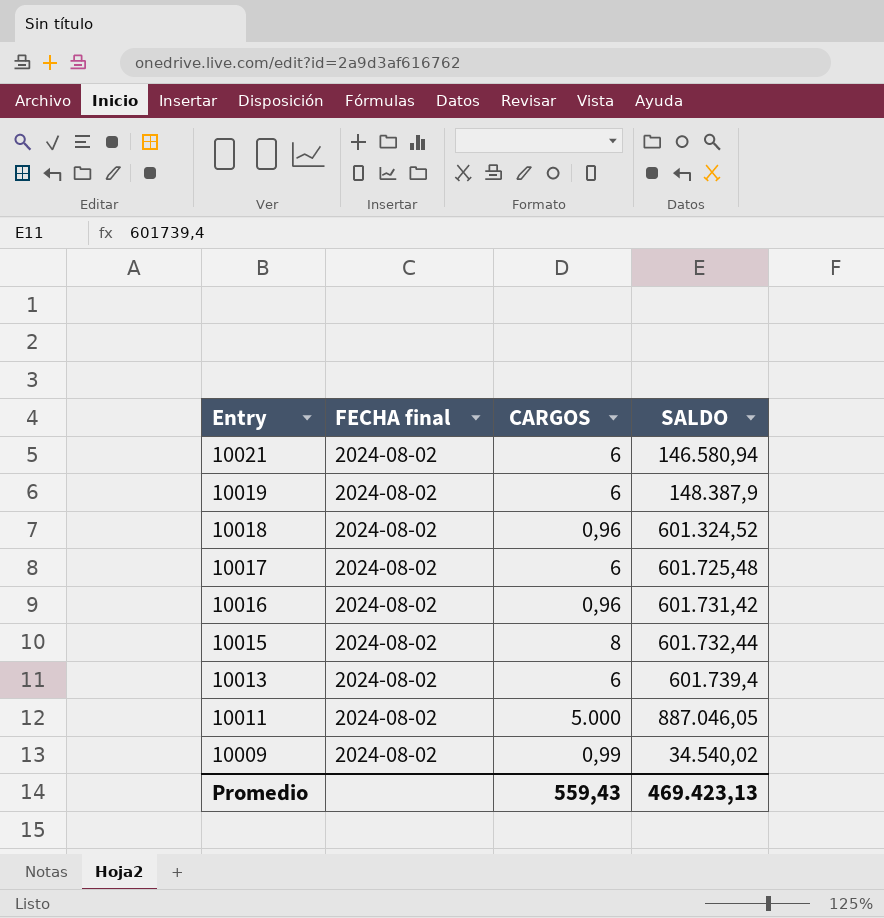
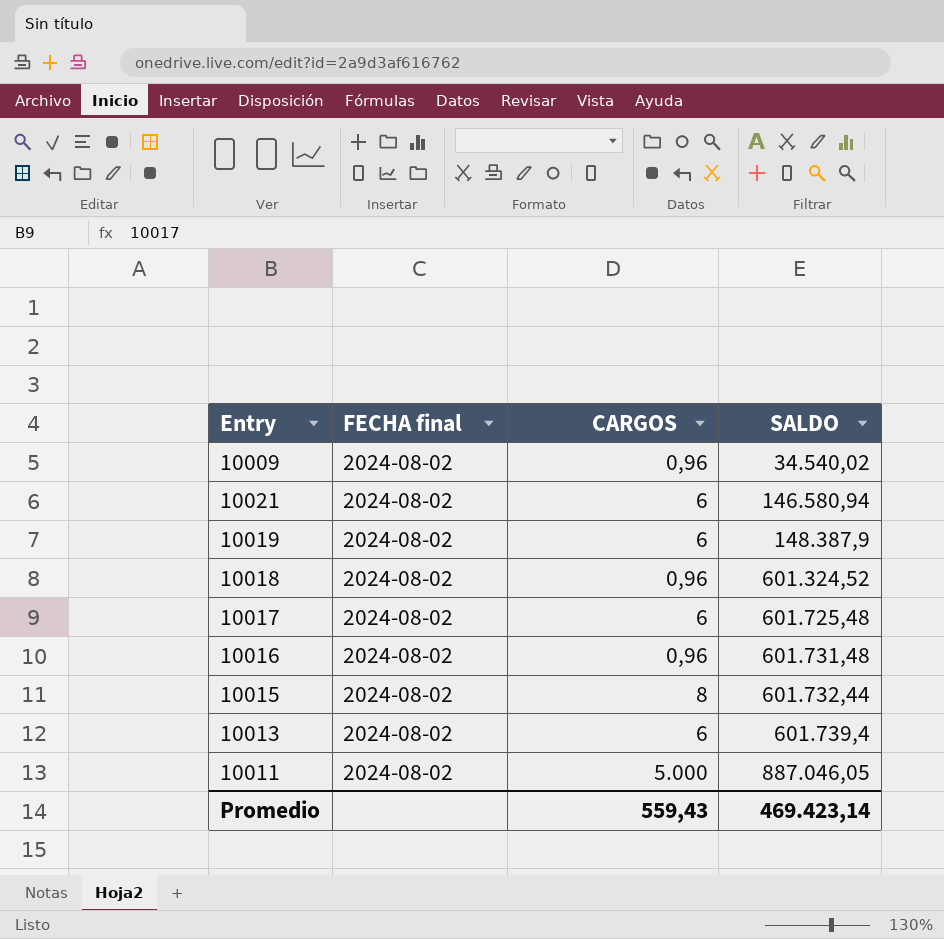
row order: Entry descending -> SALDO ascending
10009 | CARGOS: 0,99 -> 0,96
10016 | SALDO: 601.731,42 -> 601.731,48
Promedio | SALDO: 469.423,13 -> 469.423,14

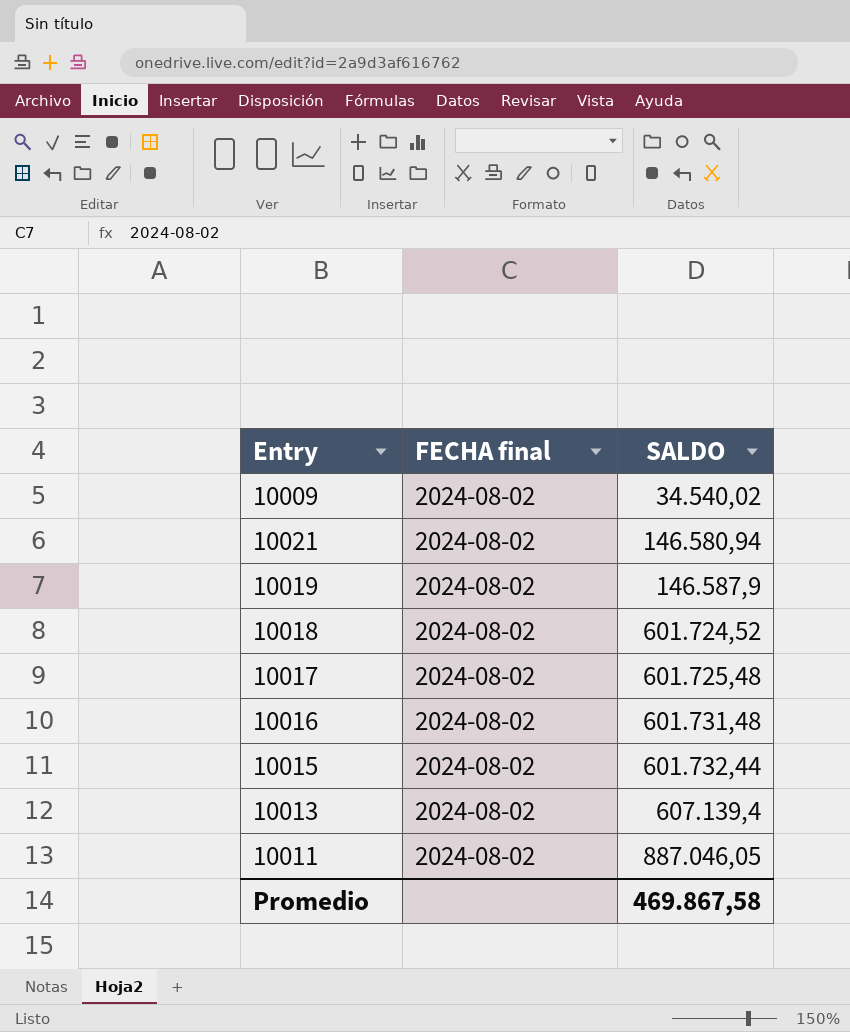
column CARGOS | position: 3 -> none
10019 | SALDO: 148.387,9 -> 146.587,9
10018 | SALDO: 601.324,52 -> 601.724,52
10013 | SALDO: 601.739,4 -> 607.139,4
Promedio | SALDO: 469.423,14 -> 469.867,58

